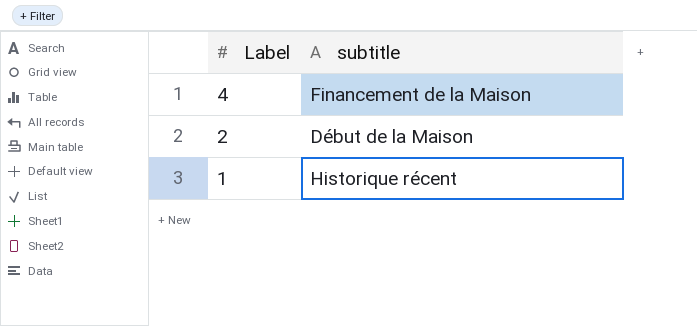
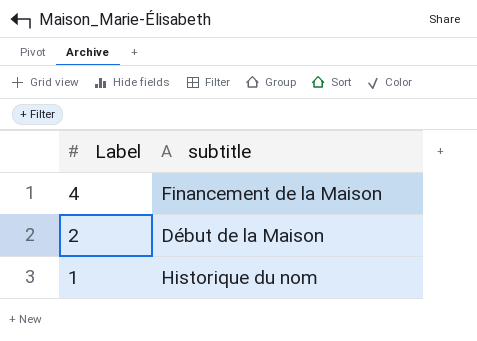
1 | subtitle: Historique récent -> Historique du nom

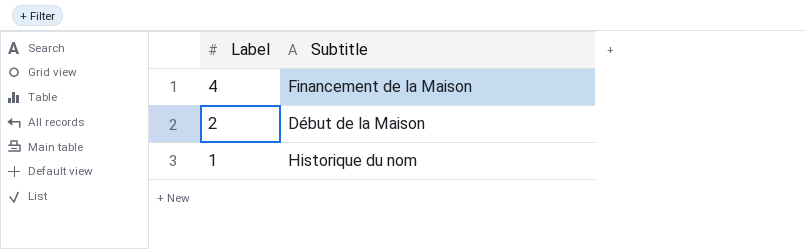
column name: subtitle -> Subtitle

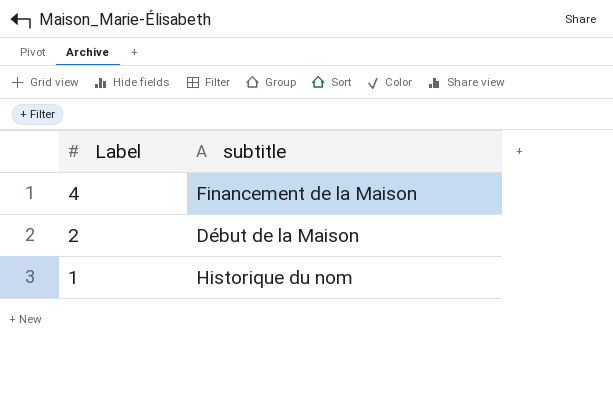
column name: Subtitle -> subtitle

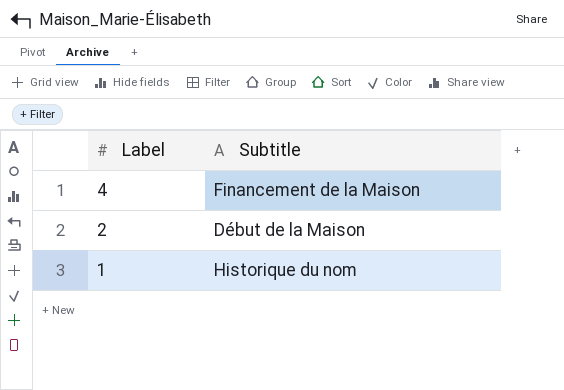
column name: subtitle -> Subtitle

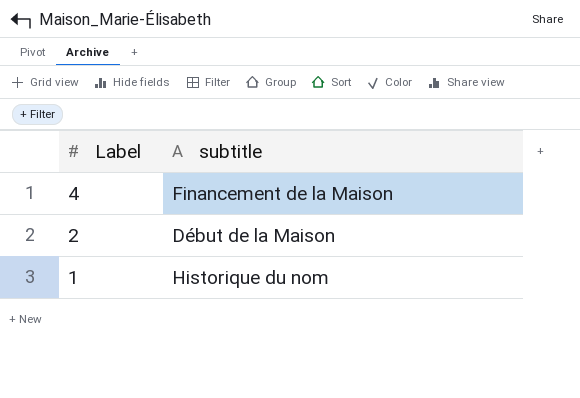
column name: Subtitle -> subtitle

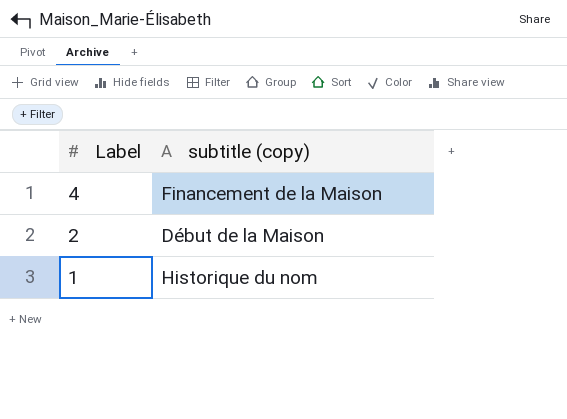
column name: subtitle -> subtitle (copy)

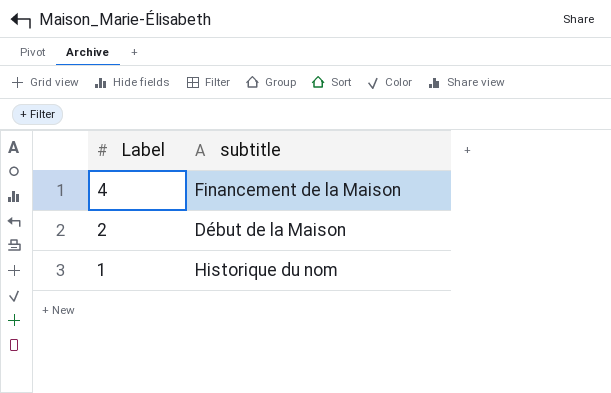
column name: subtitle (copy) -> subtitle

